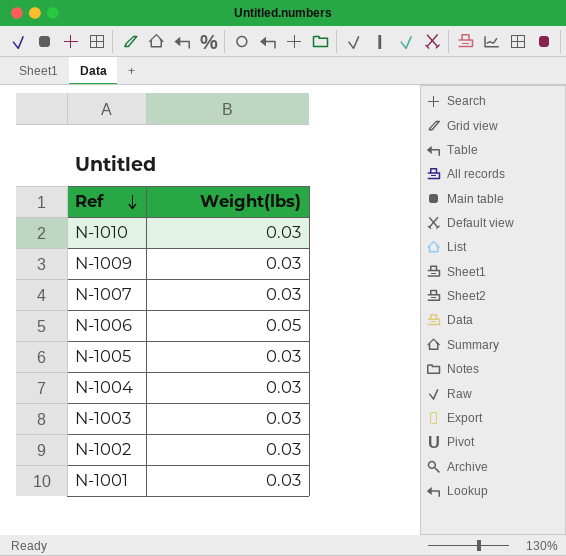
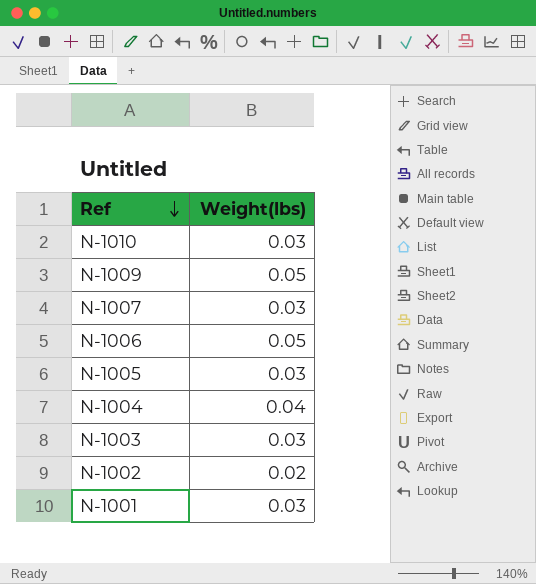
N-1009 | Weight(lbs): 0.03 -> 0.05
N-1004 | Weight(lbs): 0.03 -> 0.04
N-1002 | Weight(lbs): 0.03 -> 0.02

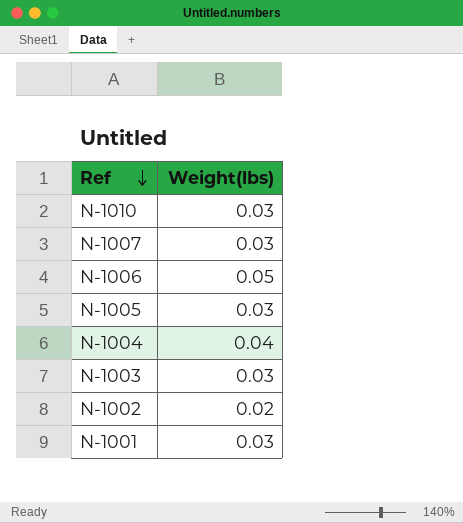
row N-1009: 0.05 -> none

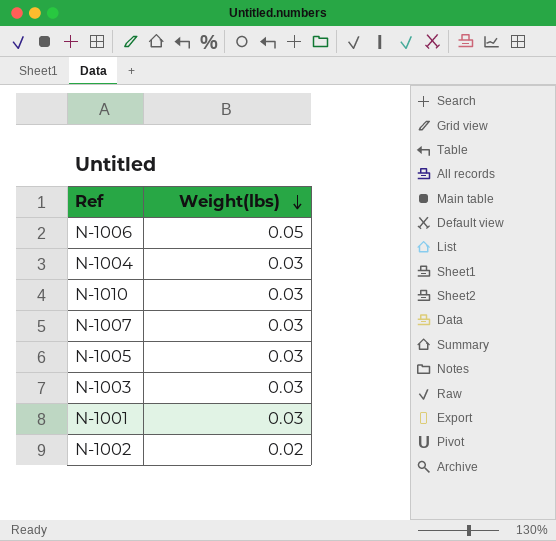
row order: Ref descending -> Weight(lbs) descending
N-1004 | Weight(lbs): 0.04 -> 0.03

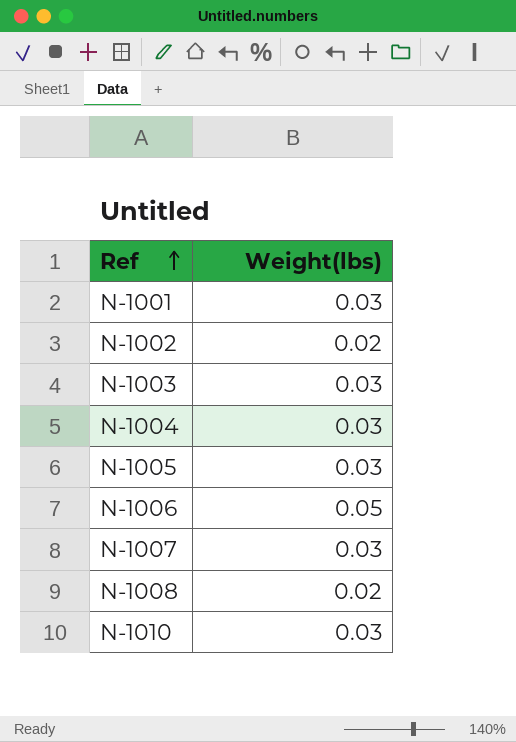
row order: Weight(lbs) descending -> Ref ascending
row N-1008: none -> 0.02

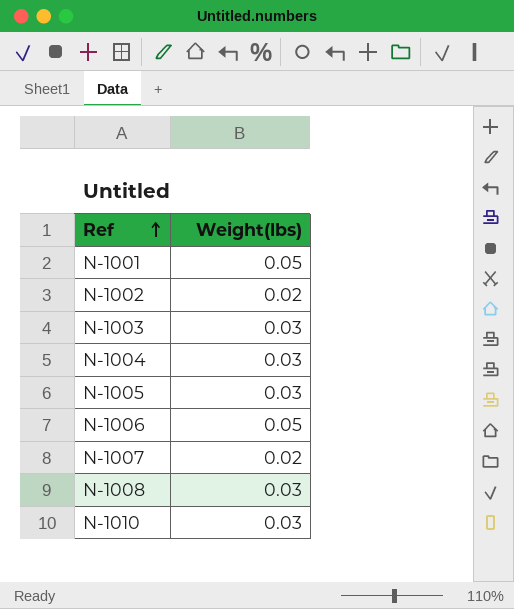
N-1001 | Weight(lbs): 0.03 -> 0.05
N-1007 | Weight(lbs): 0.03 -> 0.02
N-1008 | Weight(lbs): 0.02 -> 0.03

